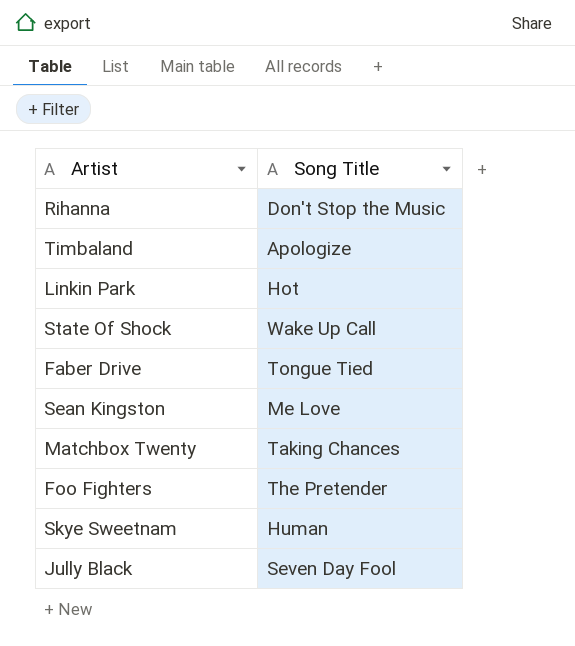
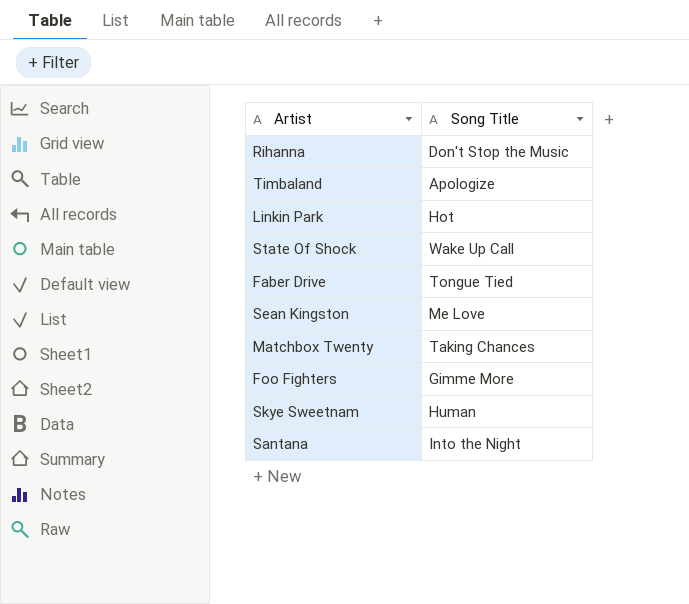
row Jully Black: Seven Day Fool -> none
Foo Fighters | Song Title: The Pretender -> Gimme More
row Santana: none -> Into the Night

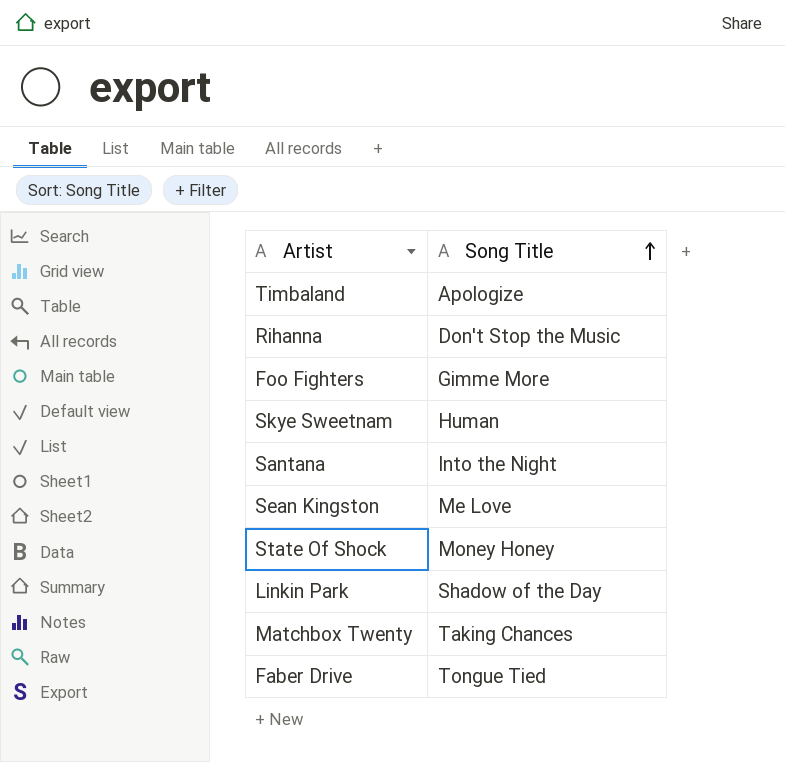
row order: none -> Song Title ascending
State Of Shock | Song Title: Wake Up Call -> Money Honey
Linkin Park | Song Title: Hot -> Shadow of the Day

